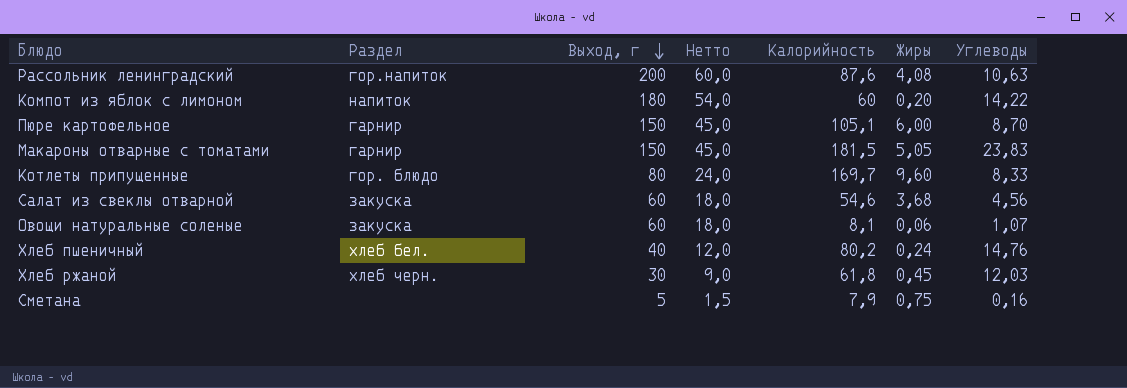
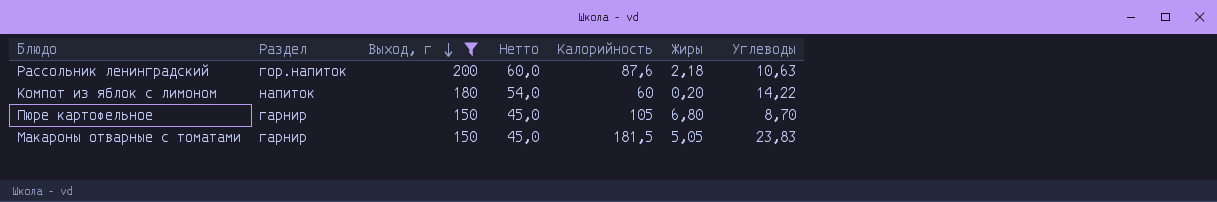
filter: none -> Выход, г >= 150
Рассольник ленинградский | Жиры: 4,08 -> 2,18
Пюре картофельное | Калорийность: 105,1 -> 105
Пюре картофельное | Жиры: 6,00 -> 6,80

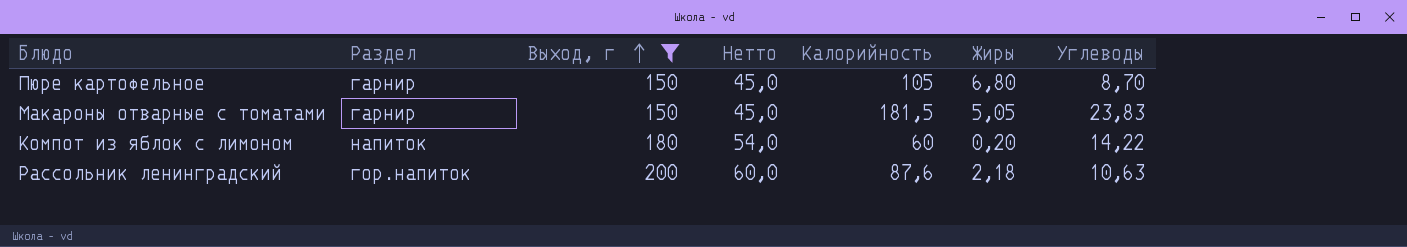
row order: Выход, г descending -> Выход, г ascending

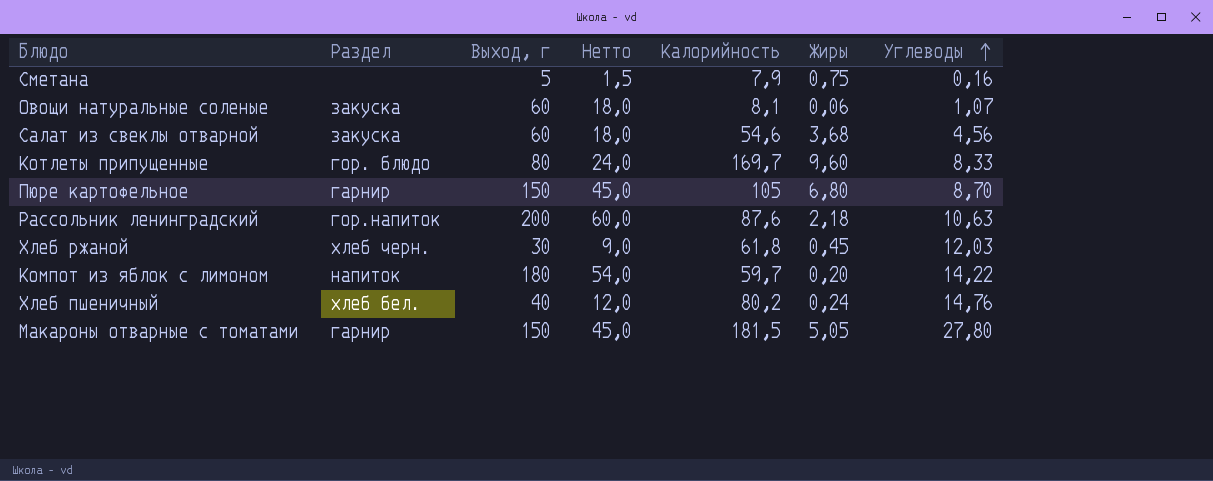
filter: Выход, г >= 150 -> none
row order: Выход, г ascending -> Углеводы ascending
Компот из яблок с лимоном | Калорийность: 60 -> 59,7
Макароны отварные с томатами | Углеводы: 23,83 -> 27,80

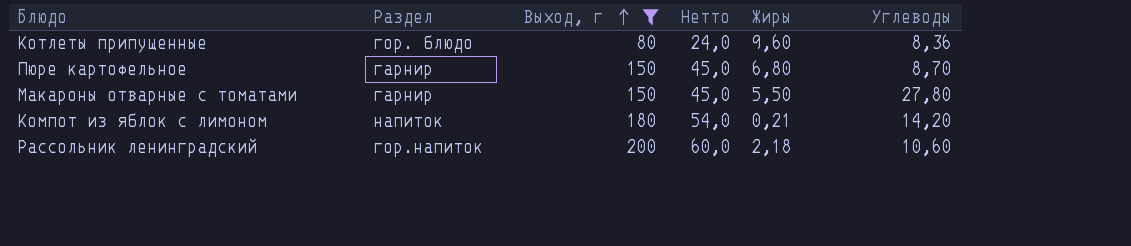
filter: none -> Выход, г >= 80
row order: Углеводы ascending -> Выход, г ascending
column Калорийность | position: 5 -> none
Котлеты припущенные | Углеводы: 8,33 -> 8,36
Макароны отварные с томатами | Жиры: 5,05 -> 5,50
Компот из яблок с лимоном | Жиры: 0,20 -> 0,21
Компот из яблок с лимоном | Углеводы: 14,22 -> 14,20
Рассольник ленинградский | Углеводы: 10,63 -> 10,60

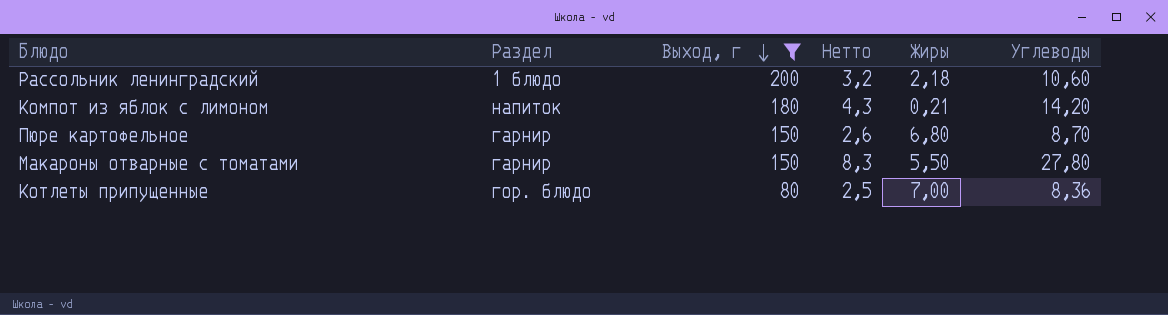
row order: Выход, г ascending -> Выход, г descending
column Нетто | formula: [Выход, г] * 0,3 -> [Углеводы] * 0,3
Рассольник ленинградский | Раздел: гор.напиток -> 1 блюдо
Котлеты припущенные | Жиры: 9,60 -> 7,00

